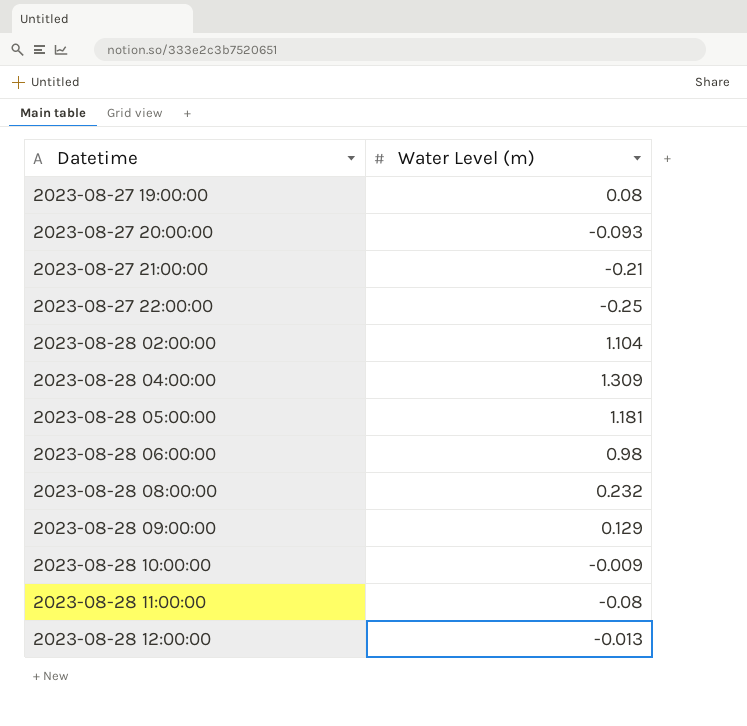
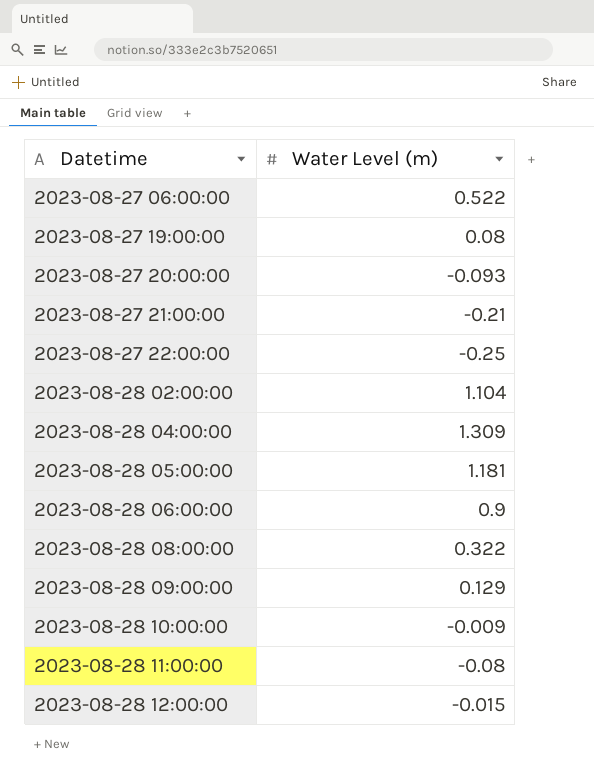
row 2023-08-27 06:00:00: none -> 0.522
2023-08-28 06:00:00 | Water Level (m): 0.98 -> 0.9
2023-08-28 08:00:00 | Water Level (m): 0.232 -> 0.322
2023-08-28 12:00:00 | Water Level (m): -0.013 -> -0.015

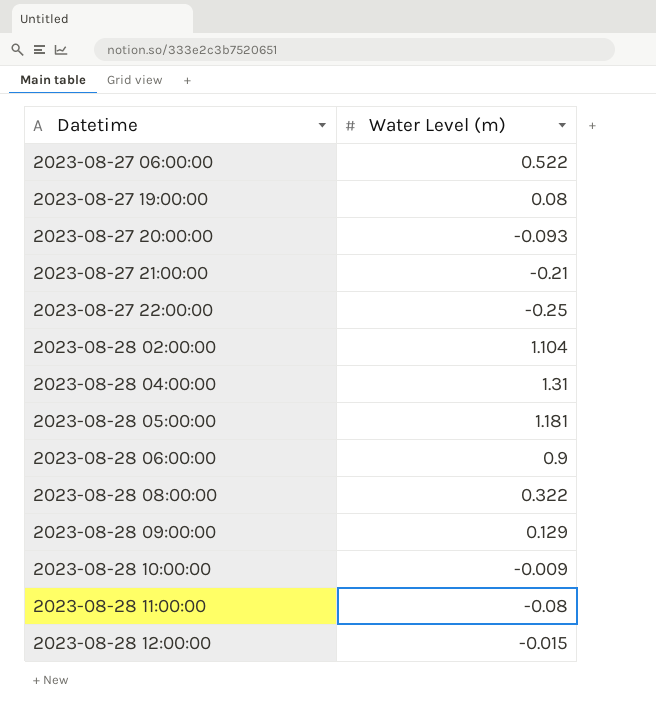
2023-08-28 04:00:00 | Water Level (m): 1.309 -> 1.31

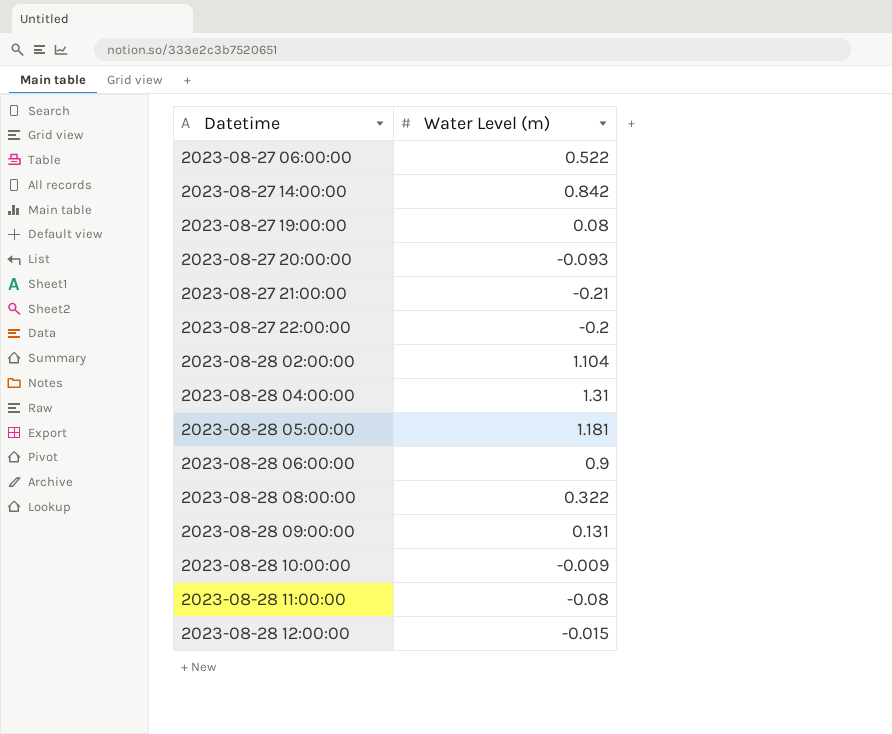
row 2023-08-27 14:00:00: none -> 0.842
2023-08-27 22:00:00 | Water Level (m): -0.25 -> -0.2
2023-08-28 09:00:00 | Water Level (m): 0.129 -> 0.131

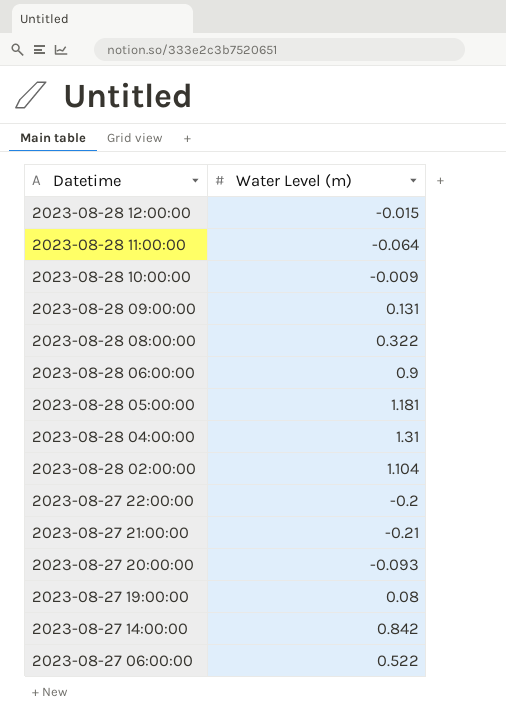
row order: Datetime ascending -> Datetime descending
2023-08-28 11:00:00 | Water Level (m): -0.08 -> -0.064

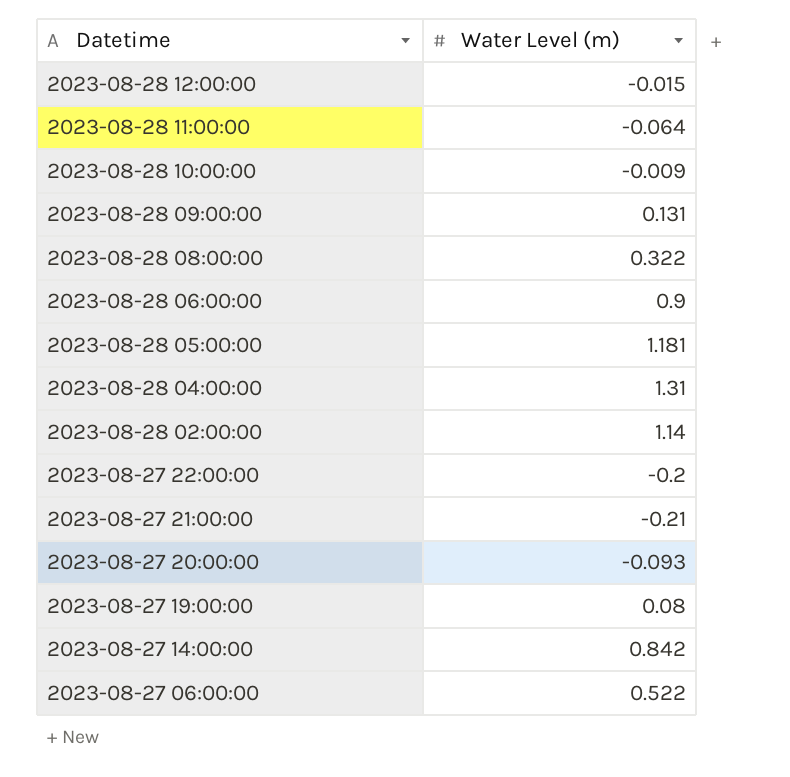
2023-08-28 02:00:00 | Water Level (m): 1.104 -> 1.14

